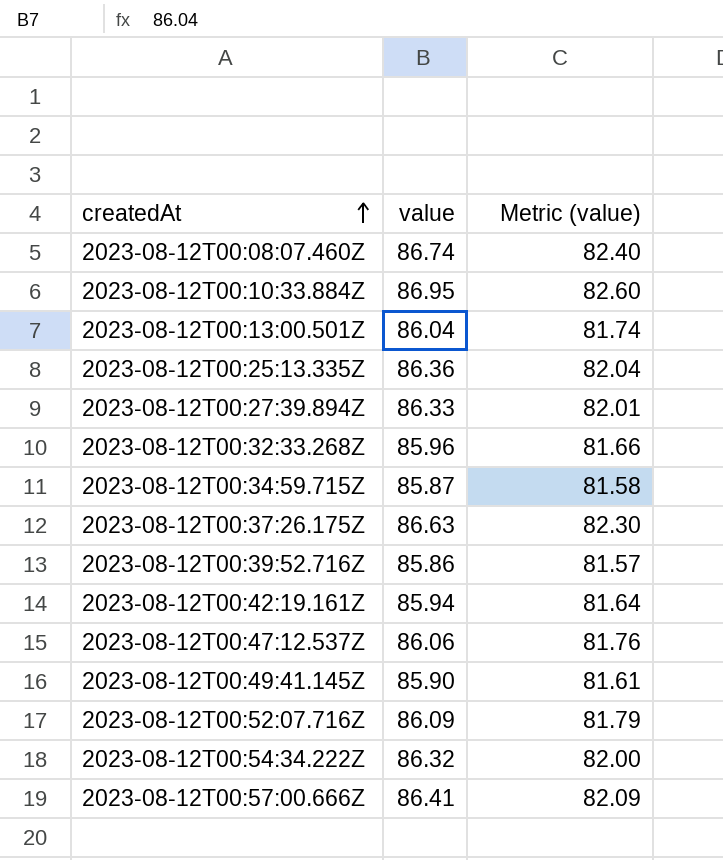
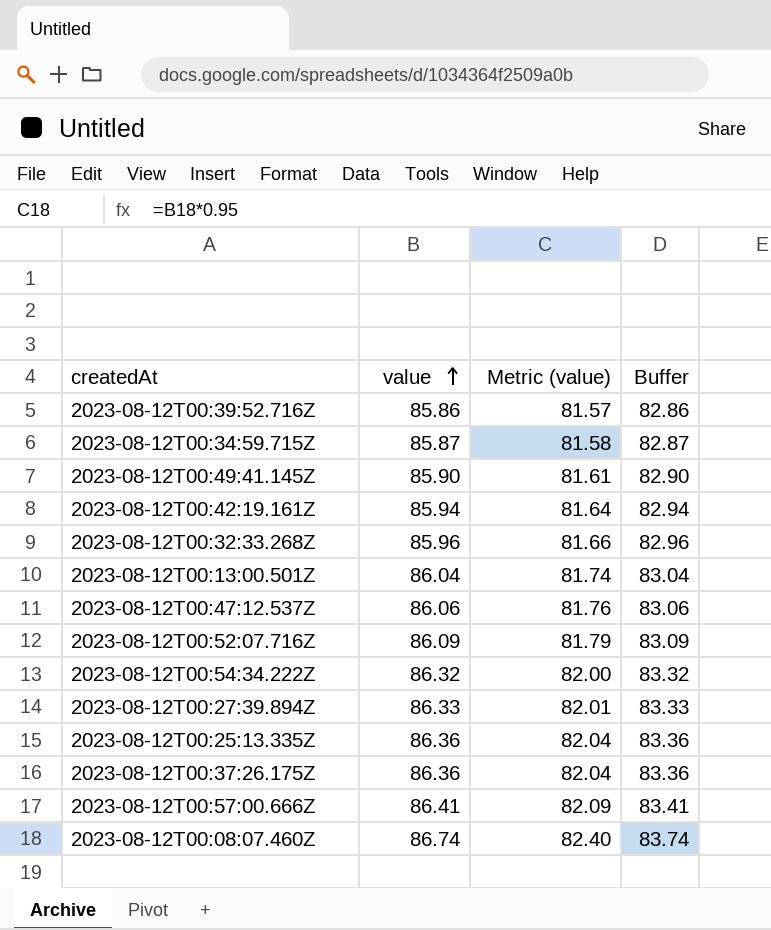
row order: createdAt ascending -> value ascending
column Buffer | formula: none -> [value] - 3
row 2023-08-12T00:10:33.884Z: 86.95 | 82.60 -> none
2023-08-12T00:37:26.175Z | value: 86.63 -> 86.36
2023-08-12T00:37:26.175Z | Metric (value): 82.30 -> 82.04

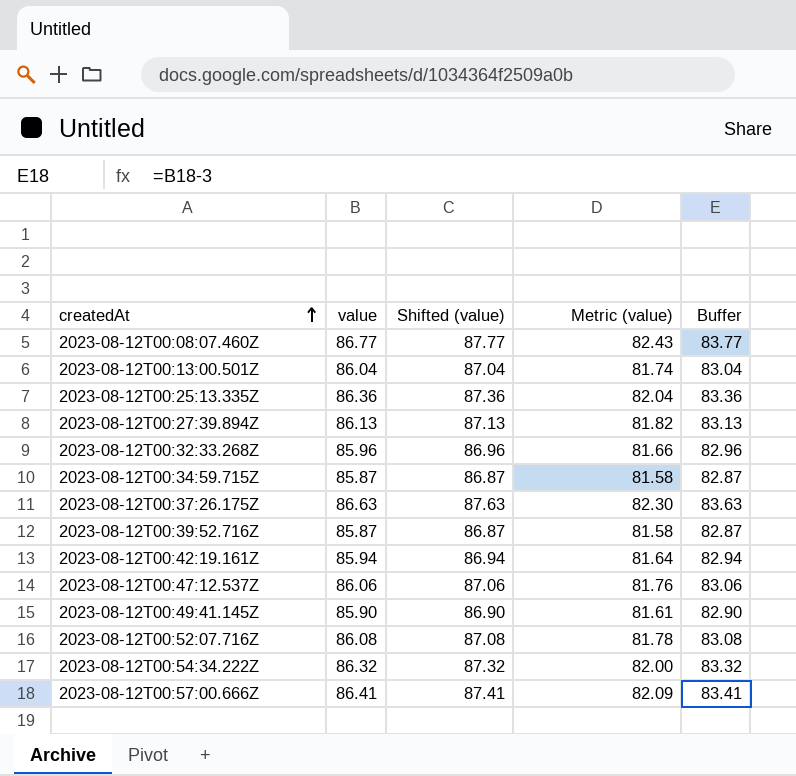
row order: value ascending -> createdAt ascending
column Shifted (value) | formula: none -> [value] + 1
2023-08-12T00:08:07.460Z | value: 86.74 -> 86.77
2023-08-12T00:08:07.460Z | Metric (value): 82.40 -> 82.43
2023-08-12T00:08:07.460Z | Buffer: 83.74 -> 83.77
2023-08-12T00:27:39.894Z | value: 86.33 -> 86.13
2023-08-12T00:27:39.894Z | Metric (value): 82.01 -> 81.82
2023-08-12T00:27:39.894Z | Buffer: 83.33 -> 83.13
2023-08-12T00:37:26.175Z | value: 86.36 -> 86.63
2023-08-12T00:37:26.175Z | Metric (value): 82.04 -> 82.30
2023-08-12T00:37:26.175Z | Buffer: 83.36 -> 83.63
2023-08-12T00:39:52.716Z | value: 85.86 -> 85.87
2023-08-12T00:39:52.716Z | Metric (value): 81.57 -> 81.58
2023-08-12T00:39:52.716Z | Buffer: 82.86 -> 82.87
2023-08-12T00:52:07.716Z | value: 86.09 -> 86.08
2023-08-12T00:52:07.716Z | Metric (value): 81.79 -> 81.78
2023-08-12T00:52:07.716Z | Buffer: 83.09 -> 83.08

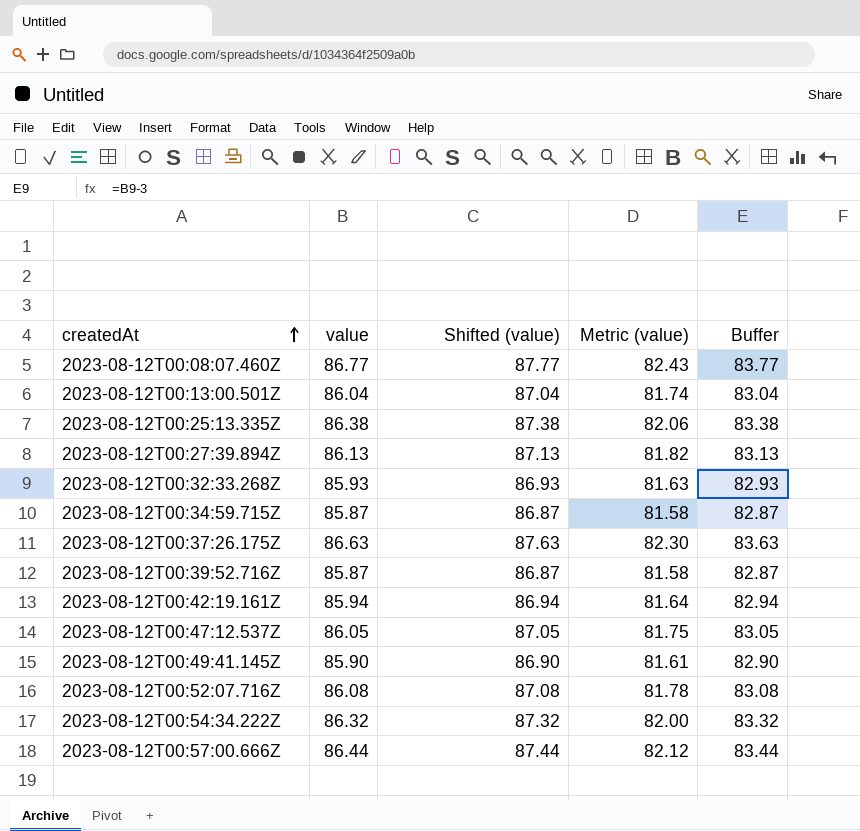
2023-08-12T00:25:13.335Z | value: 86.36 -> 86.38
2023-08-12T00:25:13.335Z | Shifted (value): 87.36 -> 87.38
2023-08-12T00:25:13.335Z | Metric (value): 82.04 -> 82.06
2023-08-12T00:25:13.335Z | Buffer: 83.36 -> 83.38
2023-08-12T00:32:33.268Z | value: 85.96 -> 85.93
2023-08-12T00:32:33.268Z | Shifted (value): 86.96 -> 86.93
2023-08-12T00:32:33.268Z | Metric (value): 81.66 -> 81.63
2023-08-12T00:32:33.268Z | Buffer: 82.96 -> 82.93
2023-08-12T00:47:12.537Z | value: 86.06 -> 86.05
2023-08-12T00:47:12.537Z | Shifted (value): 87.06 -> 87.05
2023-08-12T00:47:12.537Z | Metric (value): 81.76 -> 81.75
2023-08-12T00:47:12.537Z | Buffer: 83.06 -> 83.05
2023-08-12T00:57:00.666Z | value: 86.41 -> 86.44
2023-08-12T00:57:00.666Z | Shifted (value): 87.41 -> 87.44
2023-08-12T00:57:00.666Z | Metric (value): 82.09 -> 82.12
2023-08-12T00:57:00.666Z | Buffer: 83.41 -> 83.44

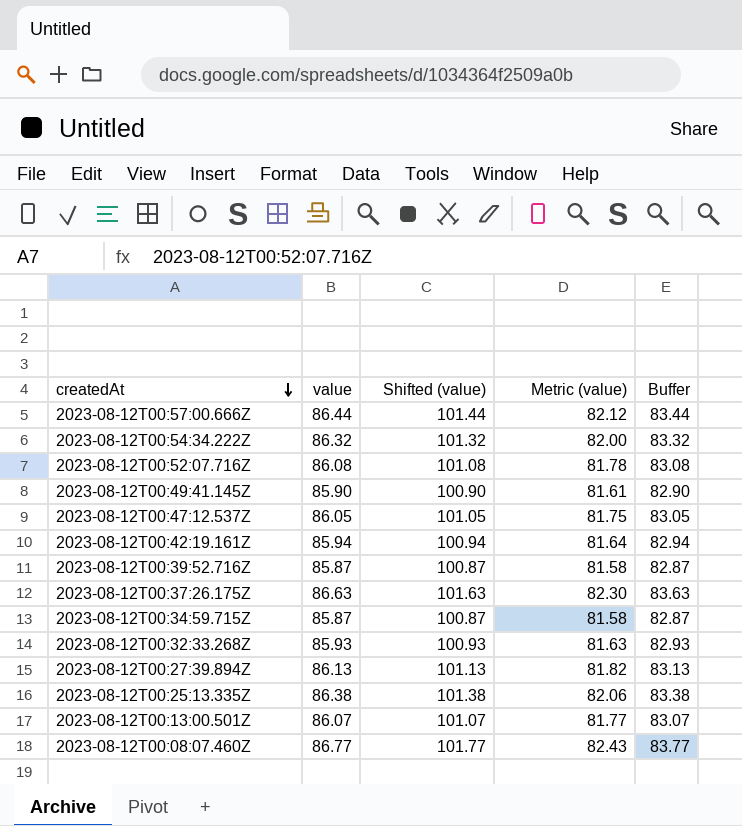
row order: createdAt ascending -> createdAt descending
column Shifted (value) | formula: [value] + 1 -> [value] + 15
2023-08-12T00:13:00.501Z | value: 86.04 -> 86.07
2023-08-12T00:13:00.501Z | Metric (value): 81.74 -> 81.77
2023-08-12T00:13:00.501Z | Buffer: 83.04 -> 83.07

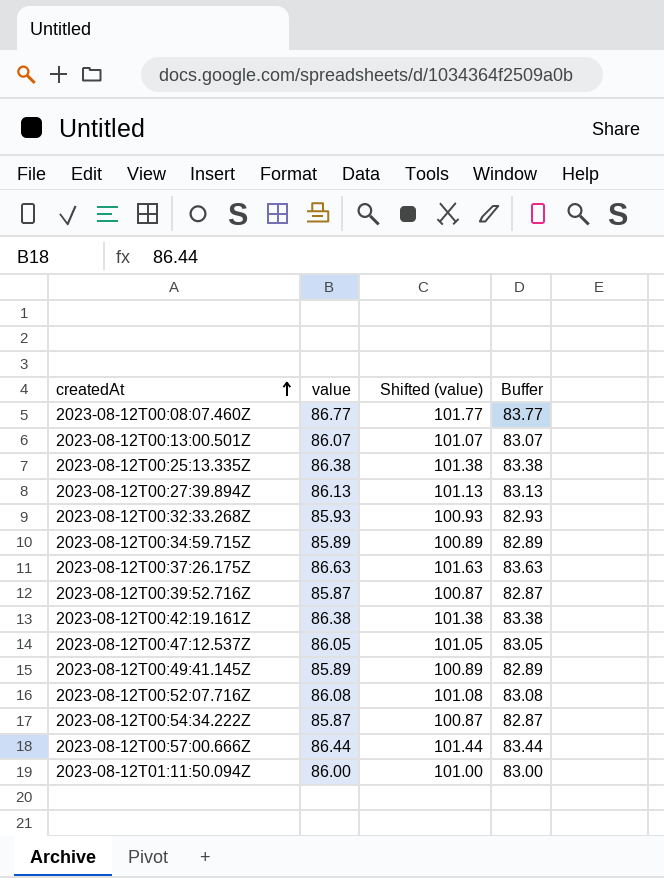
row order: createdAt descending -> createdAt ascending
column Metric (value) | formula: [value] * 0.95 -> none
2023-08-12T00:34:59.715Z | value: 85.87 -> 85.89
2023-08-12T00:34:59.715Z | Shifted (value): 100.87 -> 100.89
2023-08-12T00:34:59.715Z | Buffer: 82.87 -> 82.89
2023-08-12T00:42:19.161Z | value: 85.94 -> 86.38
2023-08-12T00:42:19.161Z | Shifted (value): 100.94 -> 101.38
2023-08-12T00:42:19.161Z | Buffer: 82.94 -> 83.38
2023-08-12T00:49:41.145Z | value: 85.90 -> 85.89
2023-08-12T00:49:41.145Z | Shifted (value): 100.90 -> 100.89
2023-08-12T00:49:41.145Z | Buffer: 82.90 -> 82.89
2023-08-12T00:54:34.222Z | value: 86.32 -> 85.87
2023-08-12T00:54:34.222Z | Shifted (value): 101.32 -> 100.87
2023-08-12T00:54:34.222Z | Buffer: 83.32 -> 82.87
row 2023-08-12T01:11:50.094Z: none -> 86.00 | 101.00 | 83.00

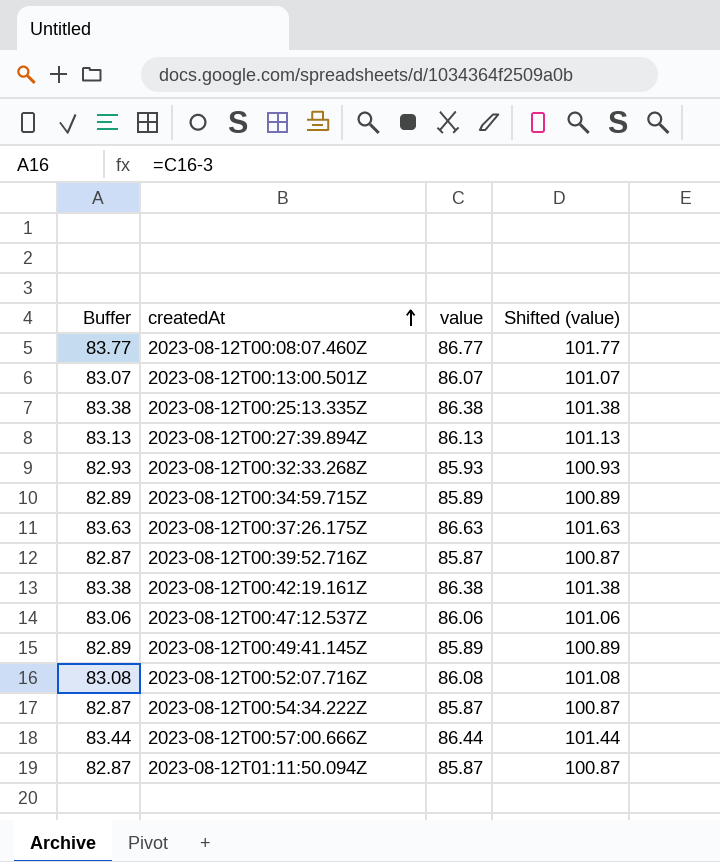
column Buffer | position: 4 -> 1
2023-08-12T00:47:12.537Z | Buffer: 83.05 -> 83.06
2023-08-12T00:47:12.537Z | value: 86.05 -> 86.06
2023-08-12T00:47:12.537Z | Shifted (value): 101.05 -> 101.06
2023-08-12T01:11:50.094Z | Buffer: 83.00 -> 82.87
2023-08-12T01:11:50.094Z | value: 86.00 -> 85.87
2023-08-12T01:11:50.094Z | Shifted (value): 101.00 -> 100.87

